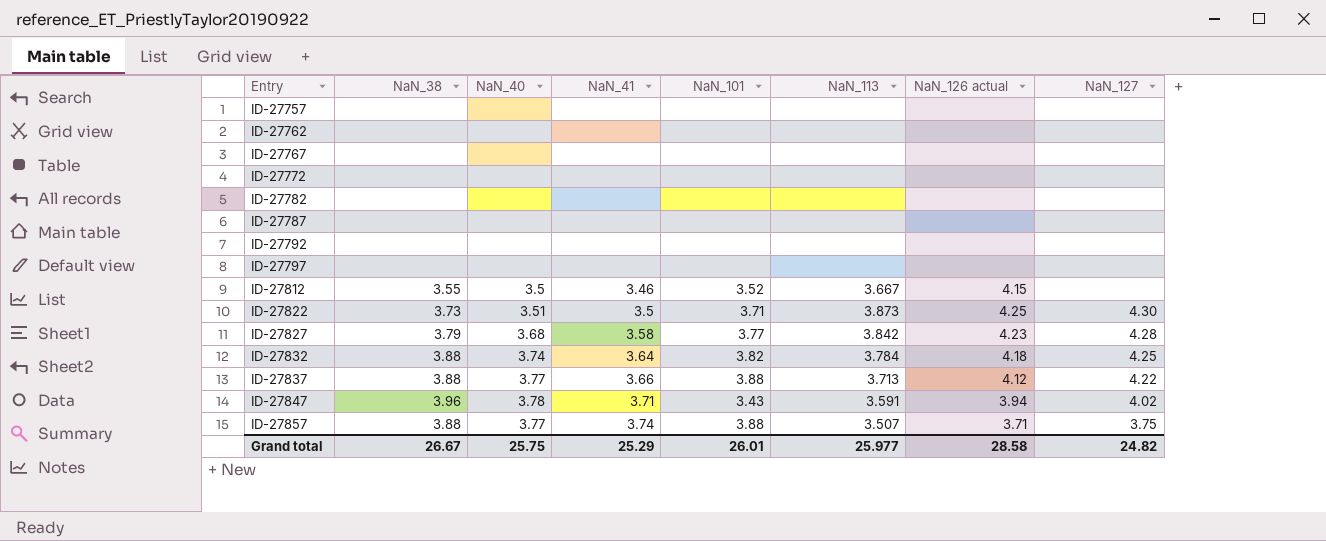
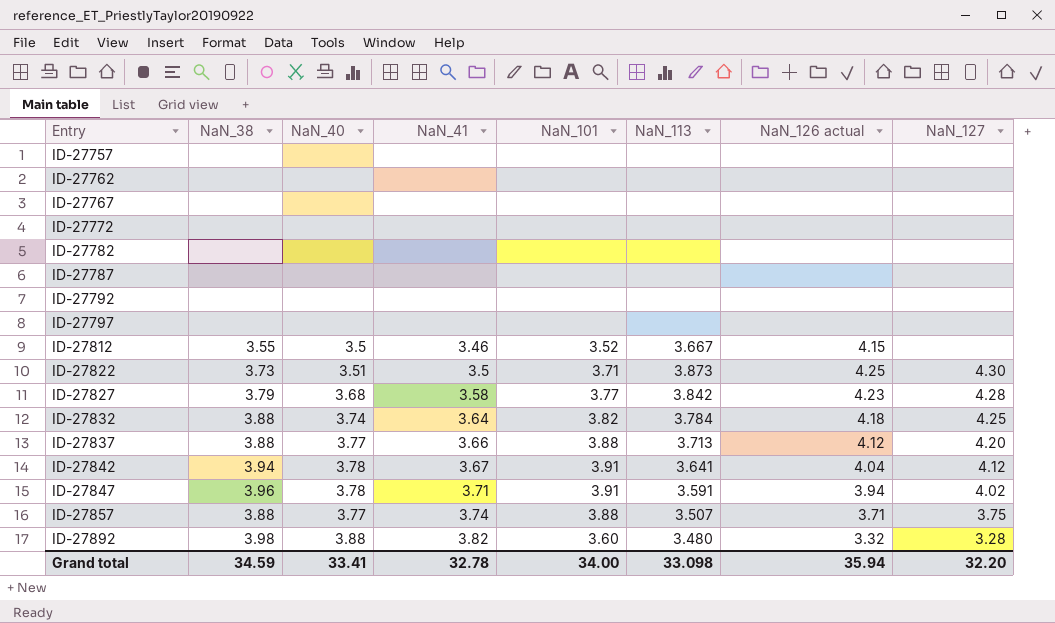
ID-27837 | NaN_127: 4.22 -> 4.20
row ID-27842: none -> 3.94 | 3.78 | 3.67 | 3.91 | 3.641 | 4.04 | 4.12
ID-27847 | NaN_101: 3.43 -> 3.91
row ID-27892: none -> 3.98 | 3.88 | 3.82 | 3.60 | 3.480 | 3.32 | 3.28
Grand total | NaN_38: 26.67 -> 34.59
Grand total | NaN_40: 25.75 -> 33.41
Grand total | NaN_41: 25.29 -> 32.78
Grand total | NaN_101: 26.01 -> 34.00
Grand total | NaN_113: 25.977 -> 33.098
Grand total | NaN_126 actual: 28.58 -> 35.94
Grand total | NaN_127: 24.82 -> 32.20

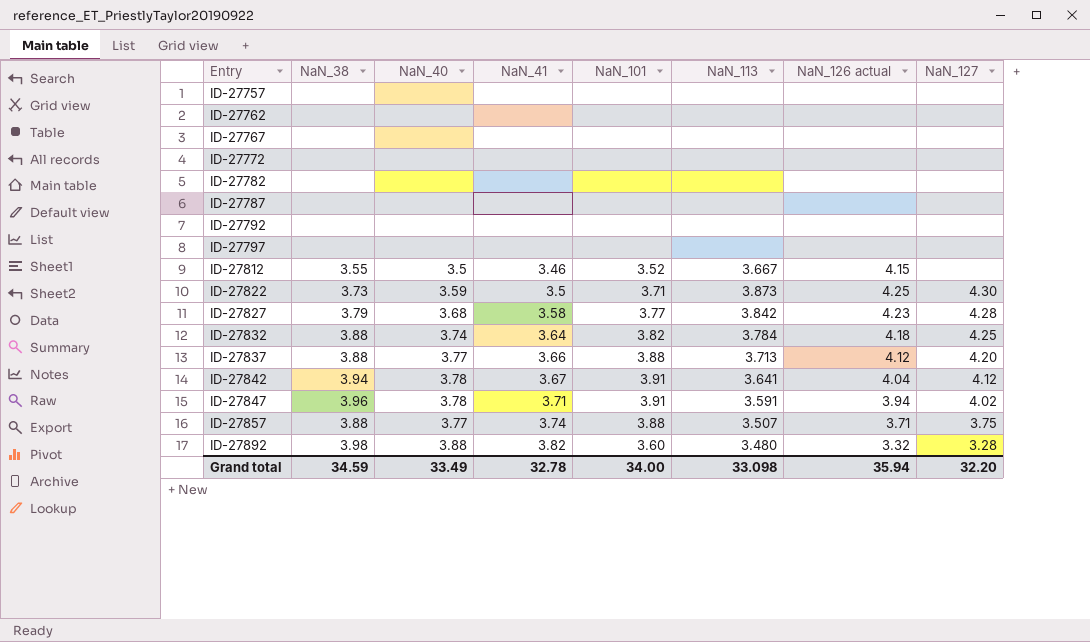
ID-27822 | NaN_40: 3.51 -> 3.59
Grand total | NaN_40: 33.41 -> 33.49

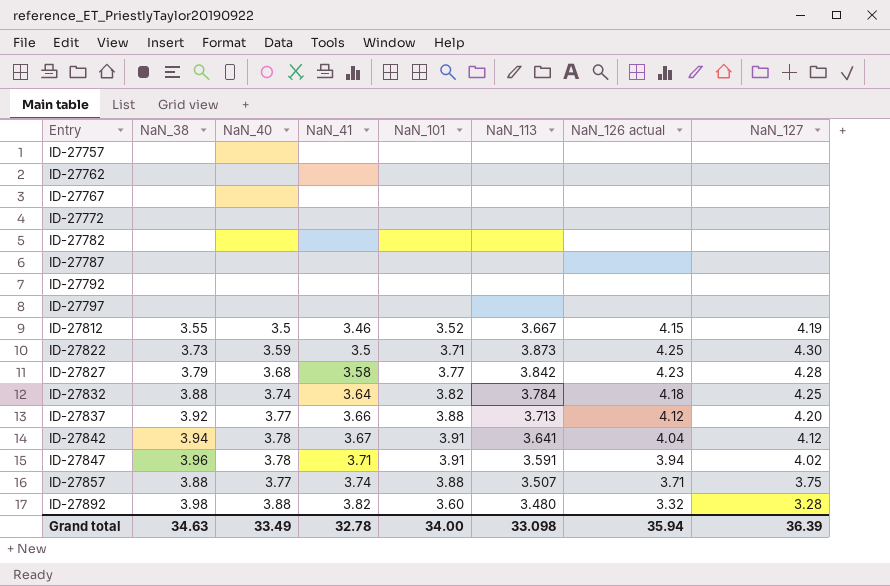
ID-27812 | NaN_127: none -> 4.19
ID-27837 | NaN_38: 3.88 -> 3.92
Grand total | NaN_38: 34.59 -> 34.63
Grand total | NaN_127: 32.20 -> 36.39

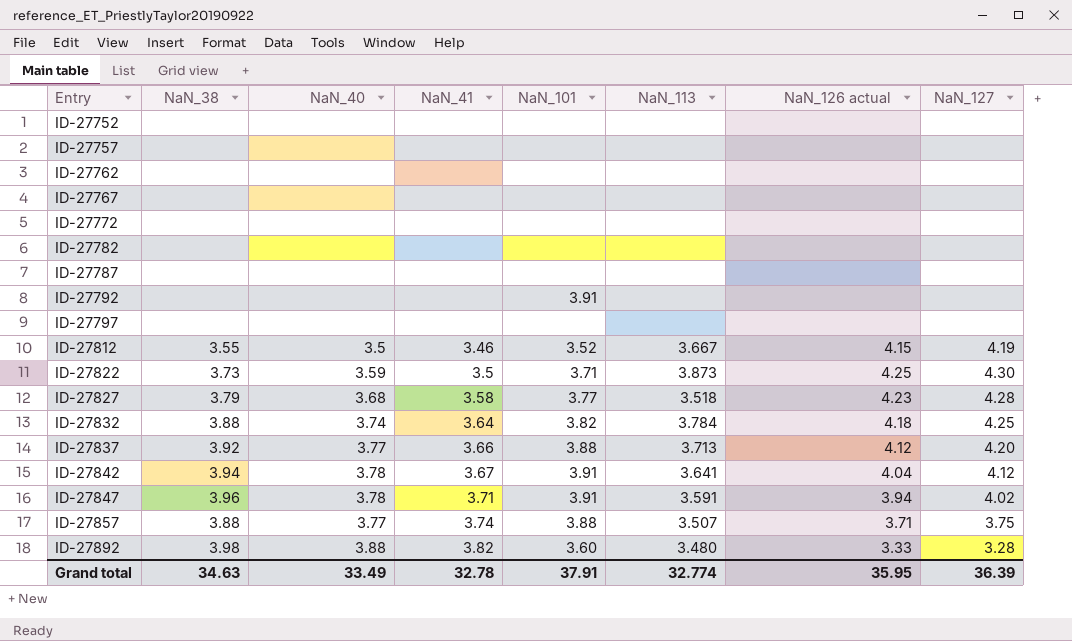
row ID-27752: none -> none | none | none | none | none | none | none
ID-27792 | NaN_101: none -> 3.91
ID-27827 | NaN_113: 3.842 -> 3.518
ID-27892 | NaN_126 actual: 3.32 -> 3.33
Grand total | NaN_101: 34.00 -> 37.91
Grand total | NaN_113: 33.098 -> 32.774
Grand total | NaN_126 actual: 35.94 -> 35.95

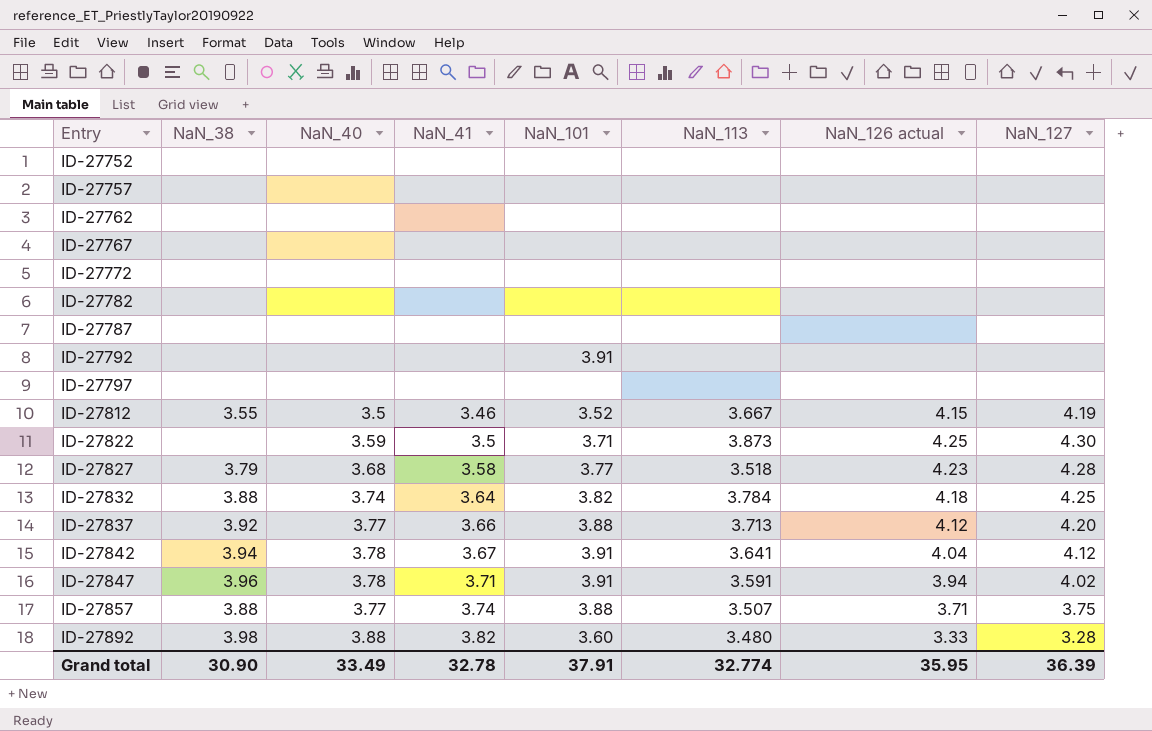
ID-27822 | NaN_38: 3.73 -> none
Grand total | NaN_38: 34.63 -> 30.90

